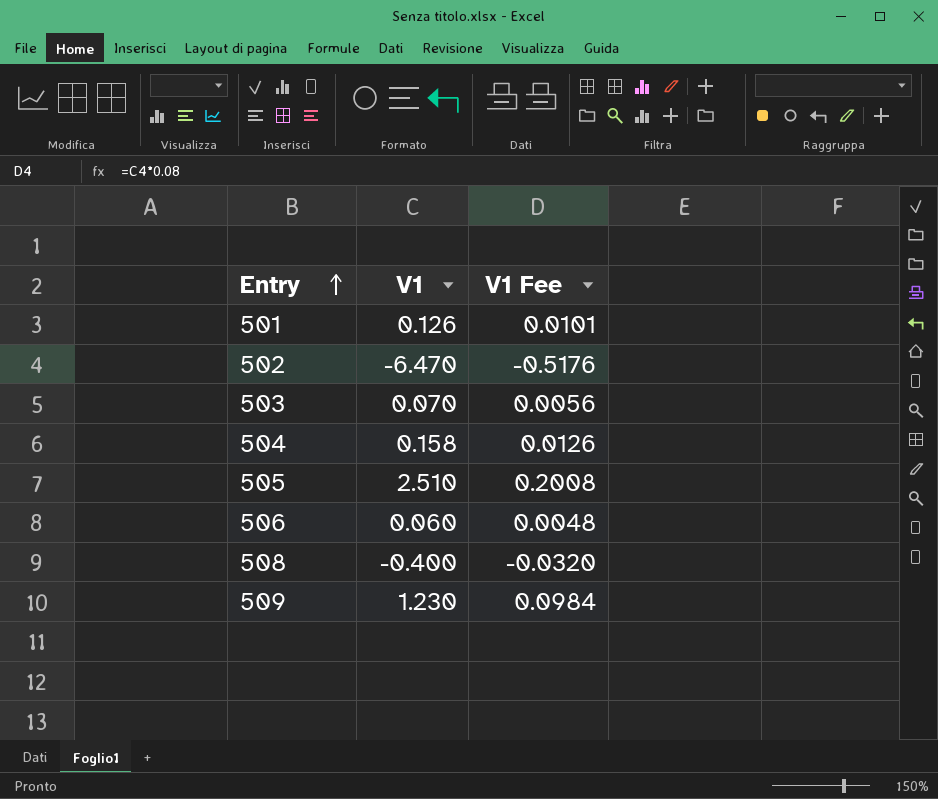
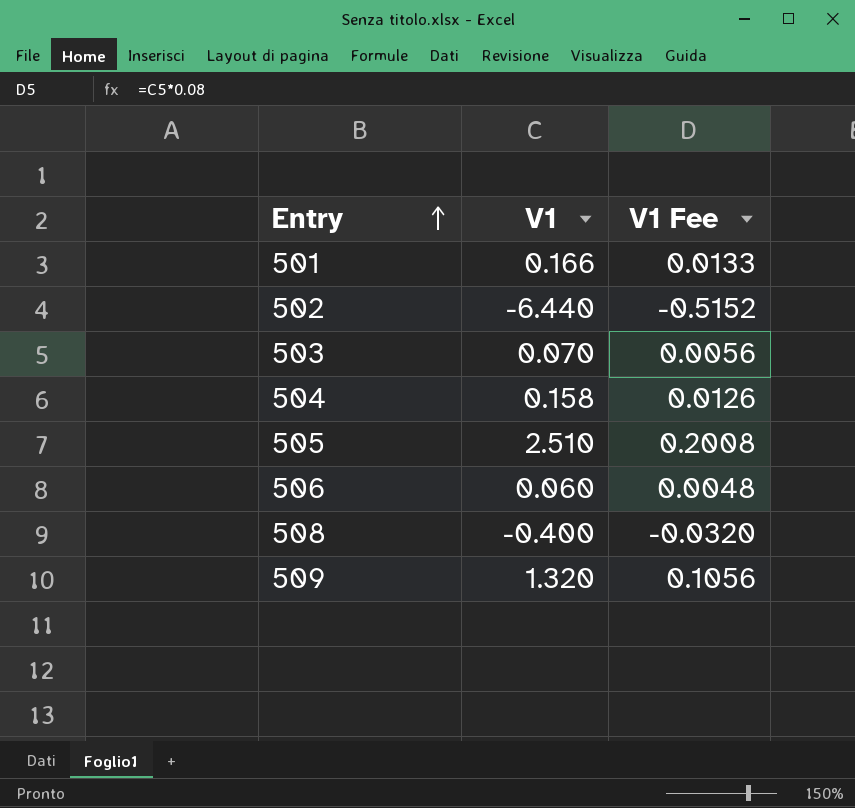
501 | V1: 0.126 -> 0.166
501 | V1 Fee: 0.0101 -> 0.0133
502 | V1: -6.470 -> -6.440
502 | V1 Fee: -0.5176 -> -0.5152
509 | V1: 1.230 -> 1.320
509 | V1 Fee: 0.0984 -> 0.1056

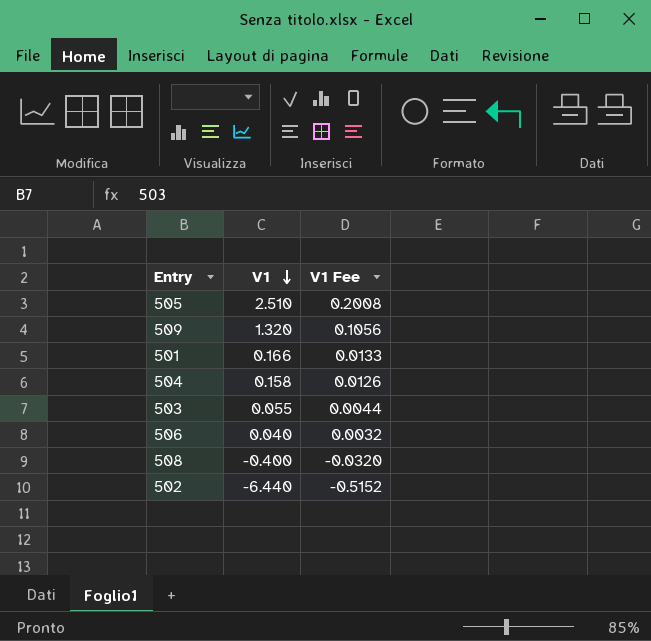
row order: Entry ascending -> V1 descending
503 | V1: 0.070 -> 0.055
503 | V1 Fee: 0.0056 -> 0.0044
506 | V1: 0.060 -> 0.040
506 | V1 Fee: 0.0048 -> 0.0032

